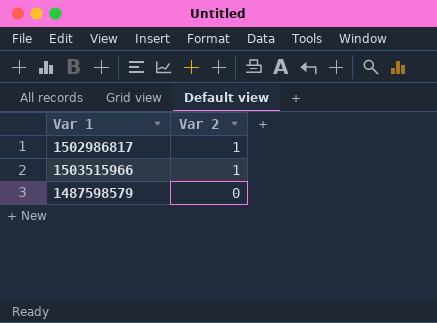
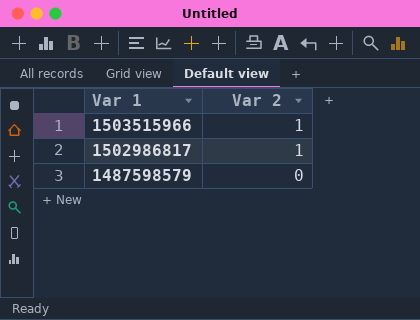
row order: Var 2 descending -> Var 1 descending

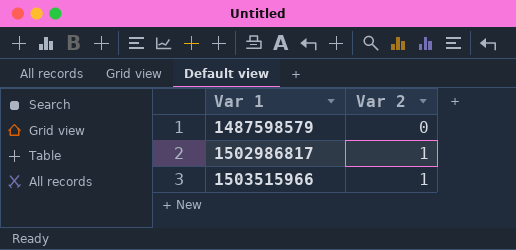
row order: Var 1 descending -> Var 1 ascending

